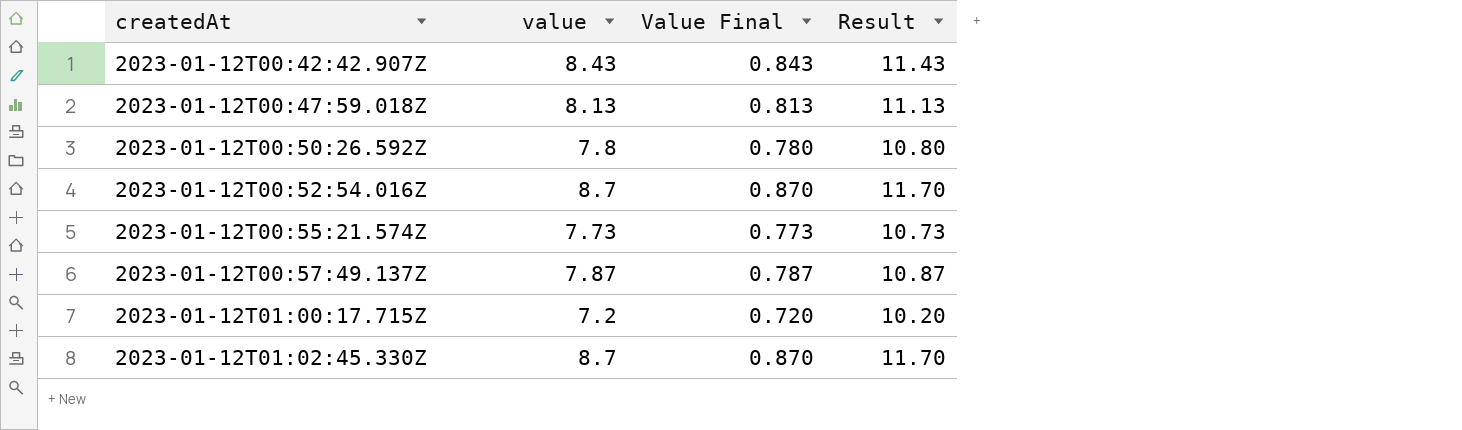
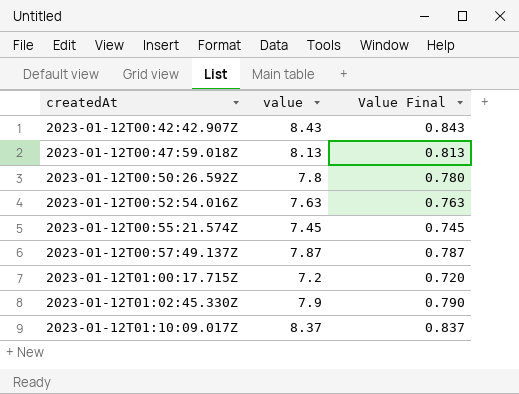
column Result | formula: [value] + 3 -> none
2023-01-12T00:52:54.016Z | value: 8.7 -> 7.63
2023-01-12T00:52:54.016Z | Value Final: 0.870 -> 0.763
2023-01-12T00:55:21.574Z | value: 7.73 -> 7.45
2023-01-12T00:55:21.574Z | Value Final: 0.773 -> 0.745
2023-01-12T01:02:45.330Z | value: 8.7 -> 7.9
2023-01-12T01:02:45.330Z | Value Final: 0.870 -> 0.790
row 2023-01-12T01:10:09.017Z: none -> 8.37 | 0.837

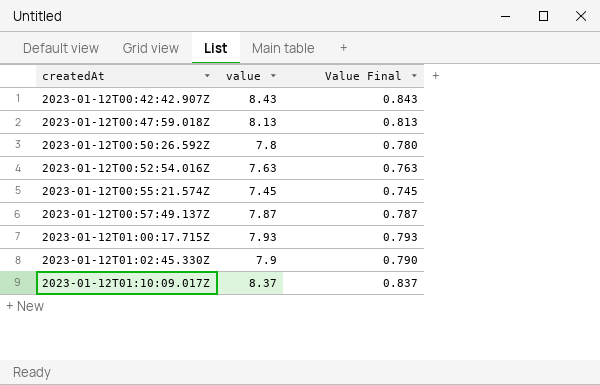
2023-01-12T01:00:17.715Z | value: 7.2 -> 7.93
2023-01-12T01:00:17.715Z | Value Final: 0.720 -> 0.793

